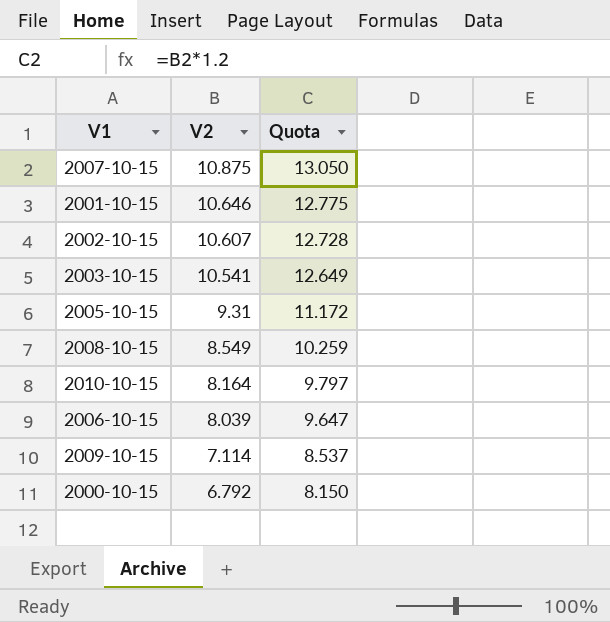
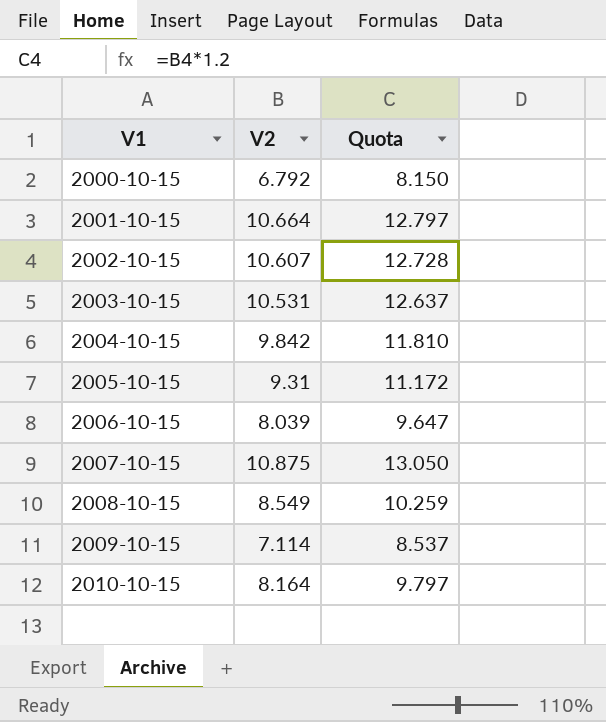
row order: V2 descending -> V1 ascending
2001-10-15 | V2: 10.646 -> 10.664
2001-10-15 | Quota: 12.775 -> 12.797
2003-10-15 | V2: 10.541 -> 10.531
2003-10-15 | Quota: 12.649 -> 12.637
row 2004-10-15: none -> 9.842 | 11.810

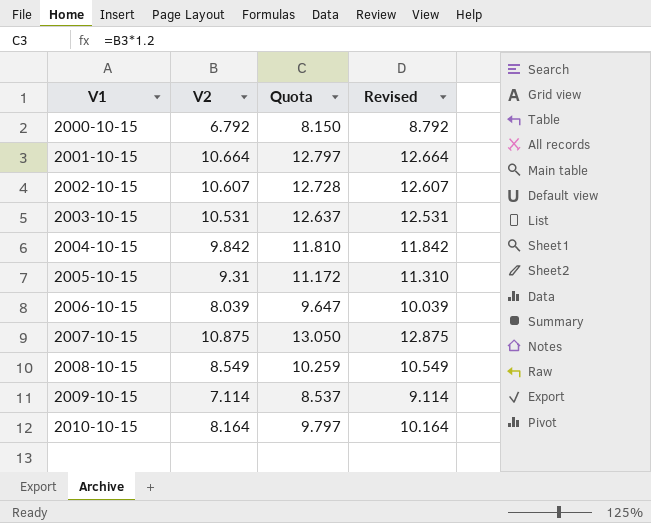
column Revised | formula: none -> [V2] + 2

